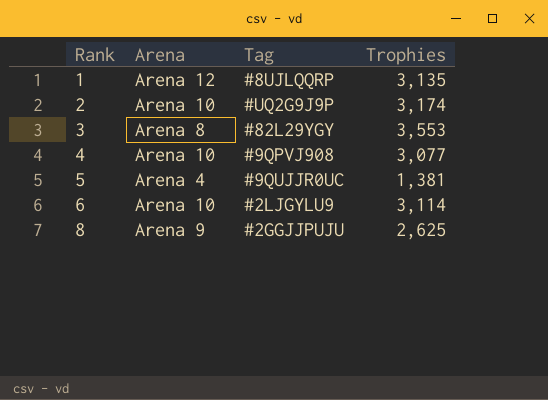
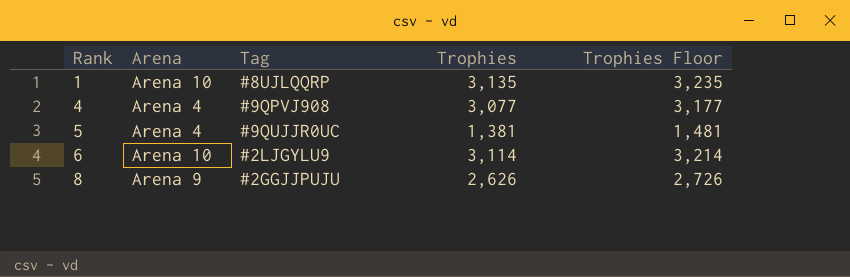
column Trophies Floor | formula: none -> [Trophies] + 100
row 2: Arena 10 | #UQ2G9J9P | 3,174 -> none
row 3: Arena 8 | #82L29YGY | 3,553 -> none
1 | Arena: Arena 12 -> Arena 10
4 | Arena: Arena 10 -> Arena 4
8 | Trophies: 2,625 -> 2,626

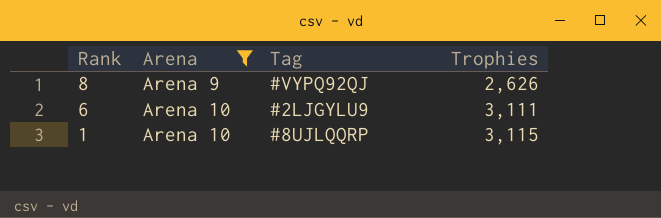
filter: none -> Arena != Arena 4
row order: Rank ascending -> Rank descending
column Trophies Floor | formula: [Trophies] + 100 -> none
8 | Tag: #2GGJJPUJU -> #VYPQ92QJ
6 | Trophies: 3,114 -> 3,111
1 | Trophies: 3,135 -> 3,115

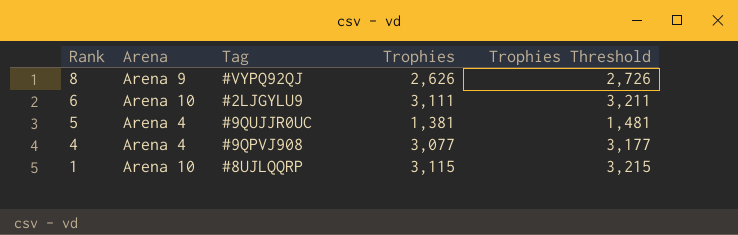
filter: Arena != Arena 4 -> none
column Trophies Threshold | formula: none -> [Trophies] + 100

